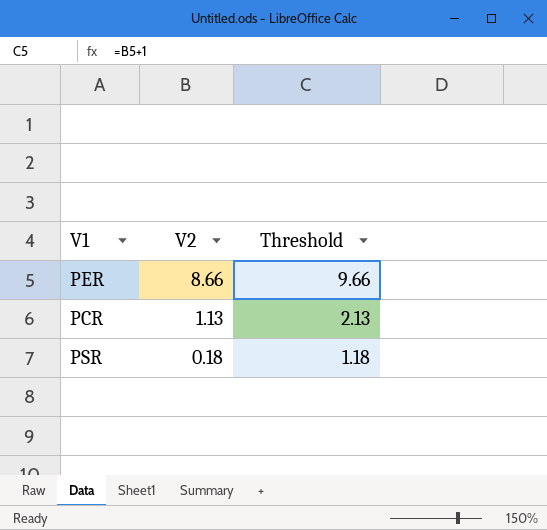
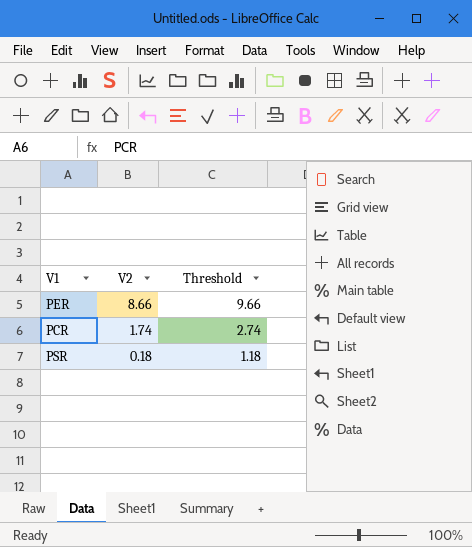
PCR | V2: 1.13 -> 1.74
PCR | Threshold: 2.13 -> 2.74

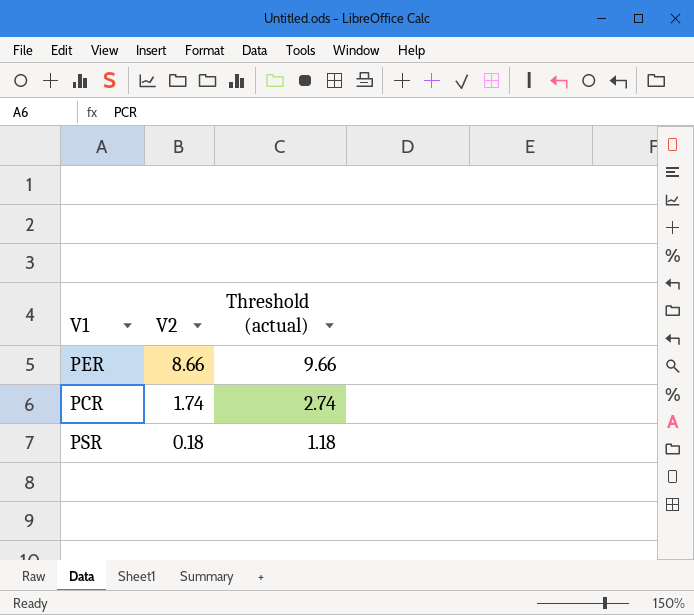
column name: Threshold -> Threshold (actual)

